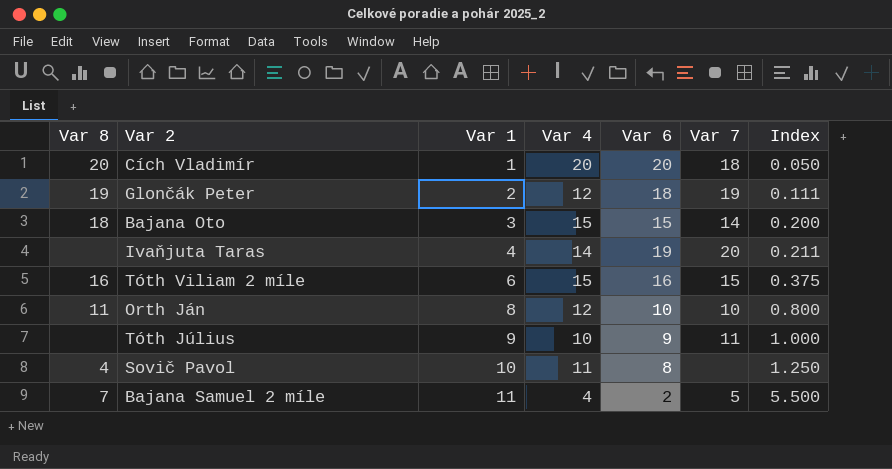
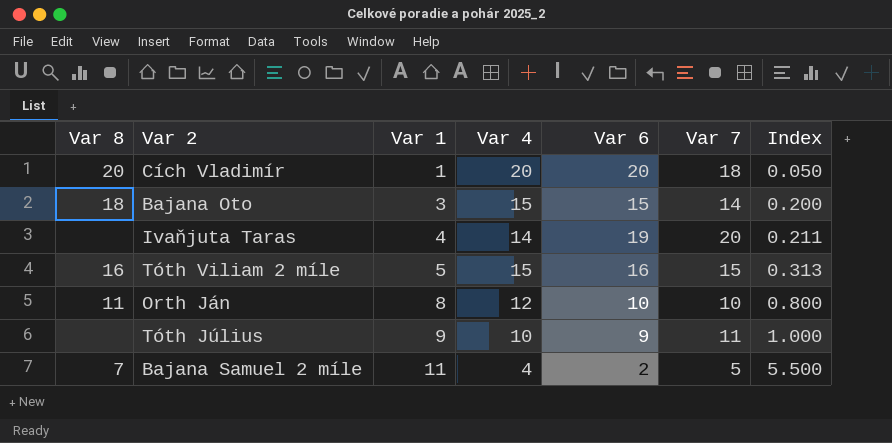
row Glončák Peter: 19 | 2 | 12 | 18 | 19 | 0.111 -> none
row Sovič Pavol: 4 | 10 | 11 | 8 | none | 1.250 -> none
Tóth Viliam 2 míle | Var 1: 6 -> 5
Tóth Viliam 2 míle | Index: 0.375 -> 0.313

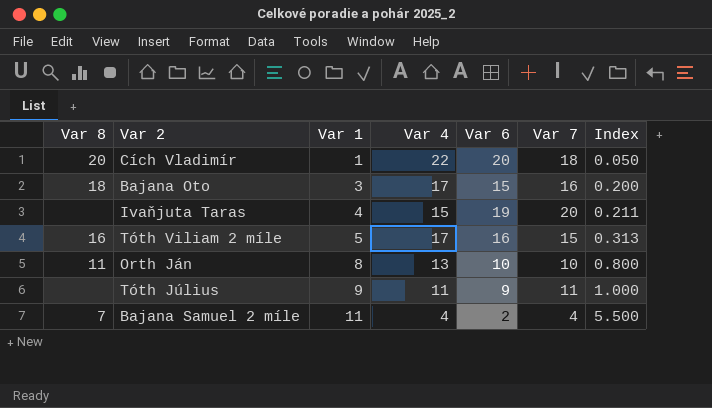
Cích Vladimír | Var 4: 20 -> 22
Bajana Oto | Var 4: 15 -> 17
Bajana Oto | Var 7: 14 -> 16
Ivaňjuta Taras | Var 4: 14 -> 15
Tóth Viliam 2 míle | Var 4: 15 -> 17
Orth Ján | Var 4: 12 -> 13
Tóth Július | Var 4: 10 -> 11
Bajana Samuel 2 míle | Var 7: 5 -> 4

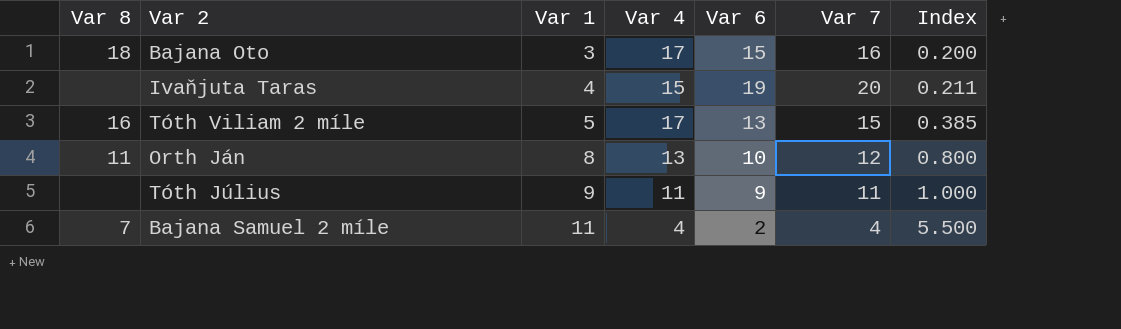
row Cích Vladimír: 20 | 1 | 22 | 20 | 18 | 0.050 -> none
Tóth Viliam 2 míle | Var 6: 16 -> 13
Tóth Viliam 2 míle | Index: 0.313 -> 0.385
Orth Ján | Var 7: 10 -> 12

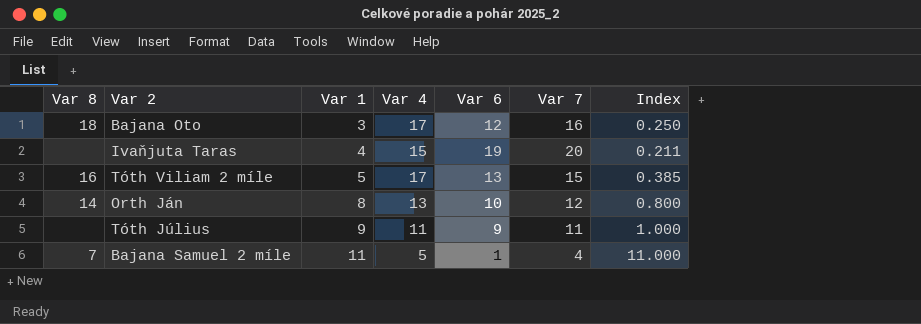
Bajana Oto | Var 6: 15 -> 12
Bajana Oto | Index: 0.200 -> 0.250
Orth Ján | Var 8: 11 -> 14
Bajana Samuel 2 míle | Var 4: 4 -> 5
Bajana Samuel 2 míle | Var 6: 2 -> 1
Bajana Samuel 2 míle | Index: 5.500 -> 11.000

